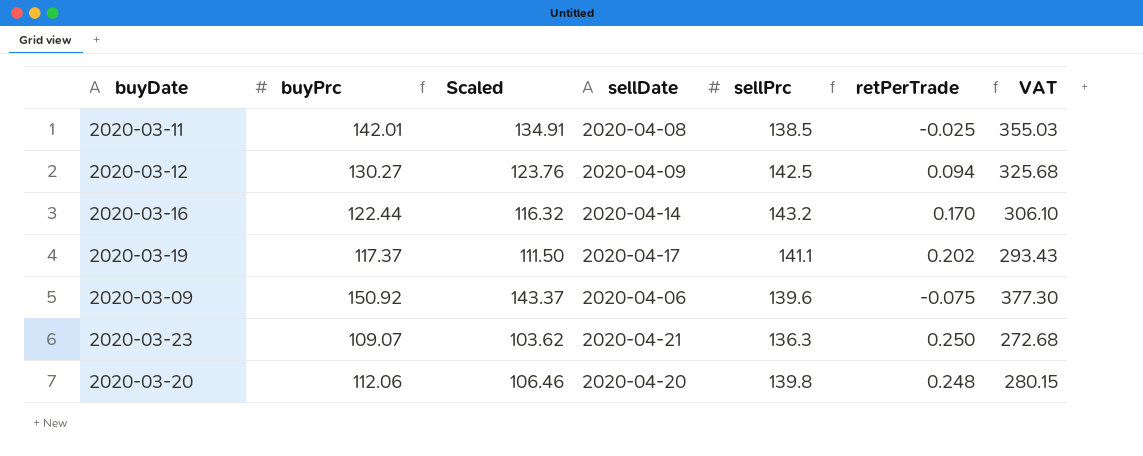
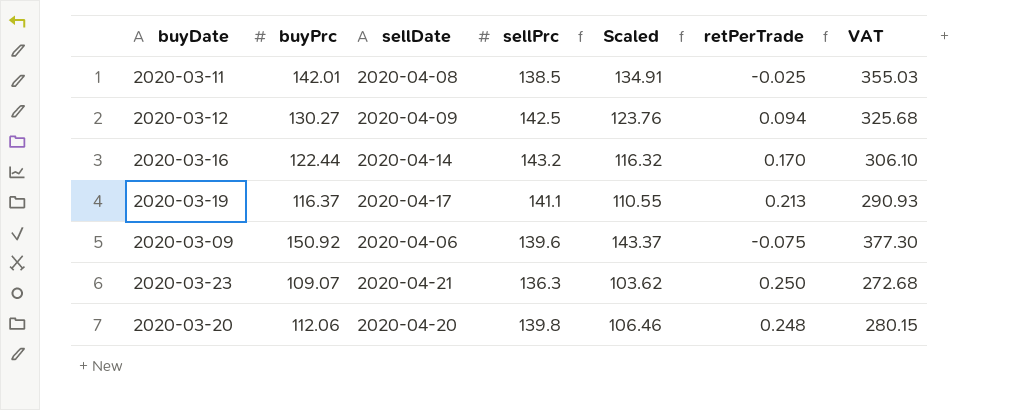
column Scaled | position: 3 -> 5
2020-03-19 | buyPrc: 117.37 -> 116.37
2020-03-19 | Scaled: 111.50 -> 110.55
2020-03-19 | retPerTrade: 0.202 -> 0.213
2020-03-19 | VAT: 293.43 -> 290.93

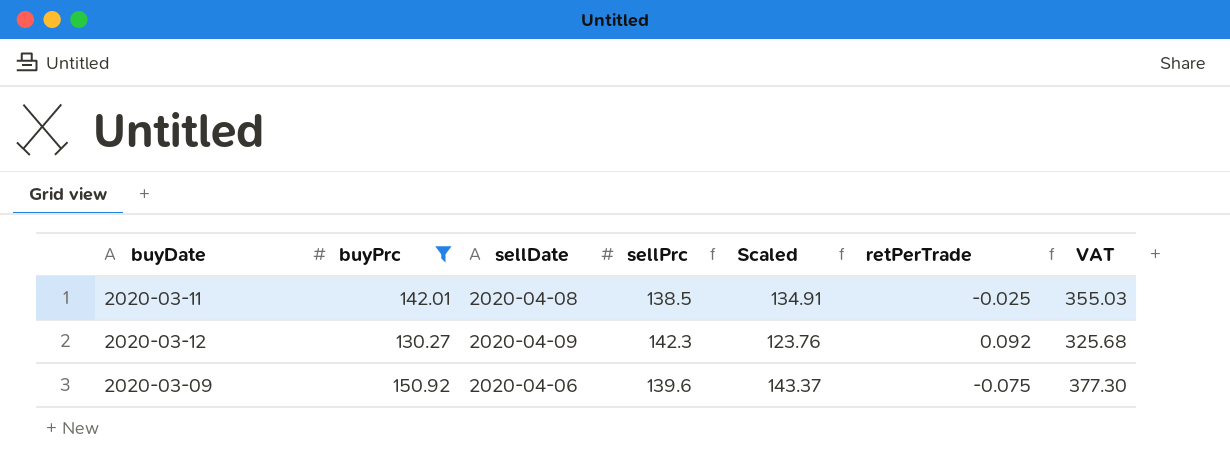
filter: none -> buyPrc >= 130.27
2020-03-12 | sellPrc: 142.5 -> 142.3
2020-03-12 | retPerTrade: 0.094 -> 0.092

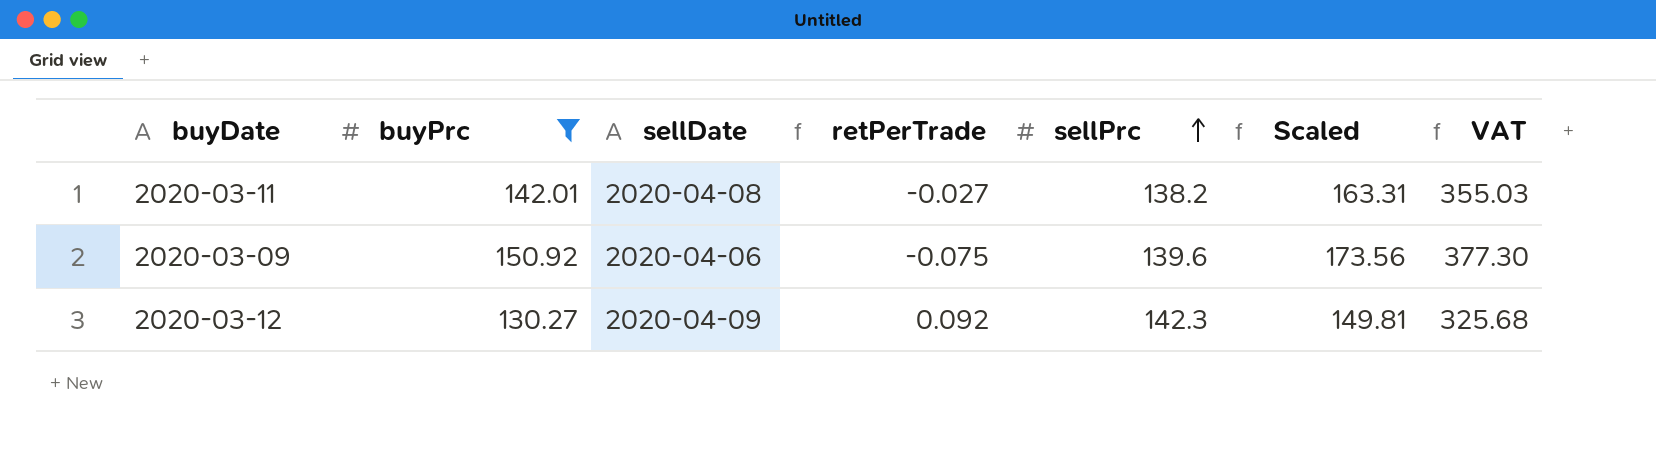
row order: none -> sellPrc ascending
column retPerTrade | position: 6 -> 4
column Scaled | formula: [buyPrc] * 0.95 -> [buyPrc] * 1.15
2020-03-11 | retPerTrade: -0.025 -> -0.027
2020-03-11 | sellPrc: 138.5 -> 138.2

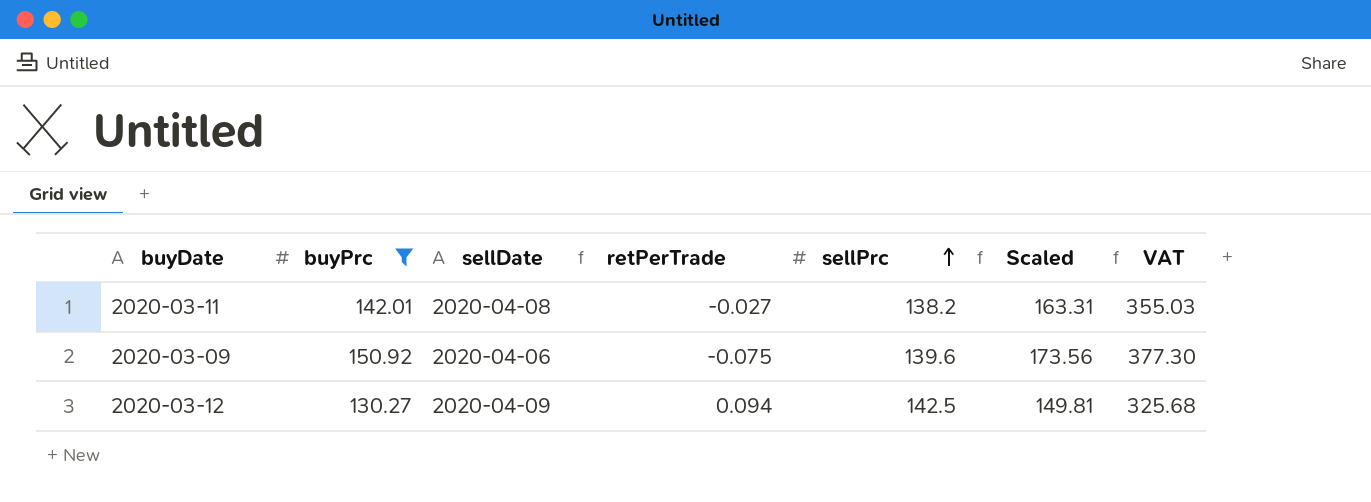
2020-03-12 | retPerTrade: 0.092 -> 0.094
2020-03-12 | sellPrc: 142.3 -> 142.5

